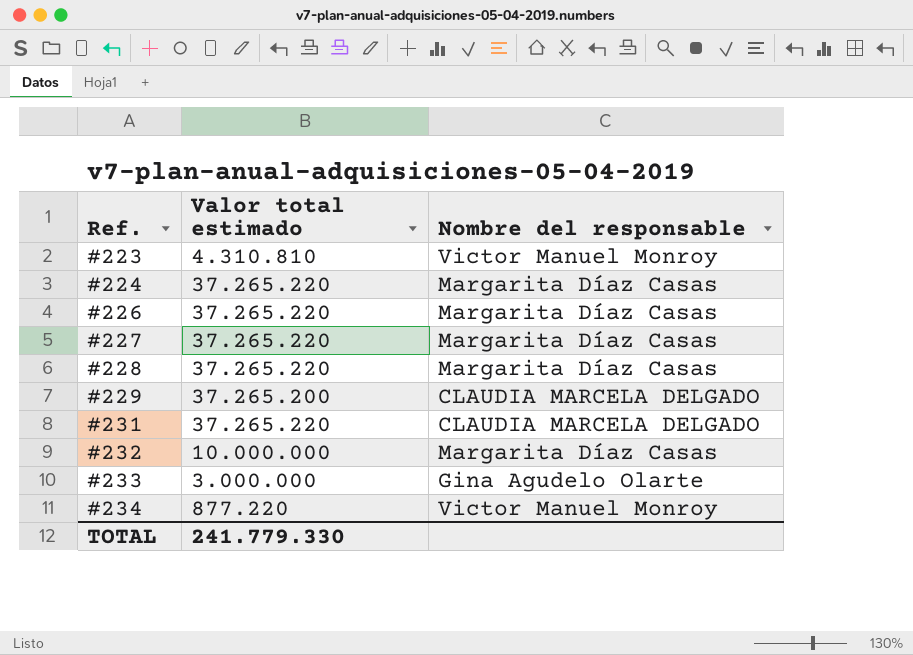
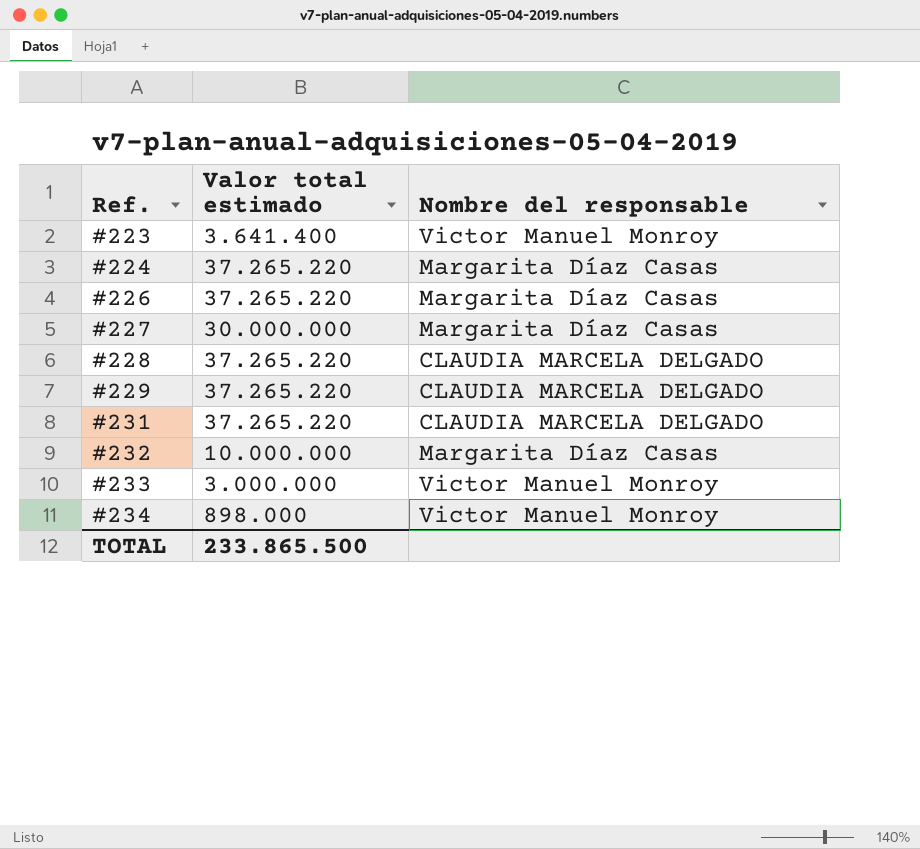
#223 | Valor total estimado: 4.310.810 -> 3.641.400
#227 | Valor total estimado: 37.265.220 -> 30.000.000
#228 | Nombre del responsable: Margarita Díaz Casas -> CLAUDIA MARCELA DELGADO
#229 | Valor total estimado: 37.265.200 -> 37.265.220
#233 | Nombre del responsable: Gina Agudelo Olarte -> Victor Manuel Monroy
#234 | Valor total estimado: 877.220 -> 898.000
TOTAL | Valor total estimado: 241.779.330 -> 233.865.500

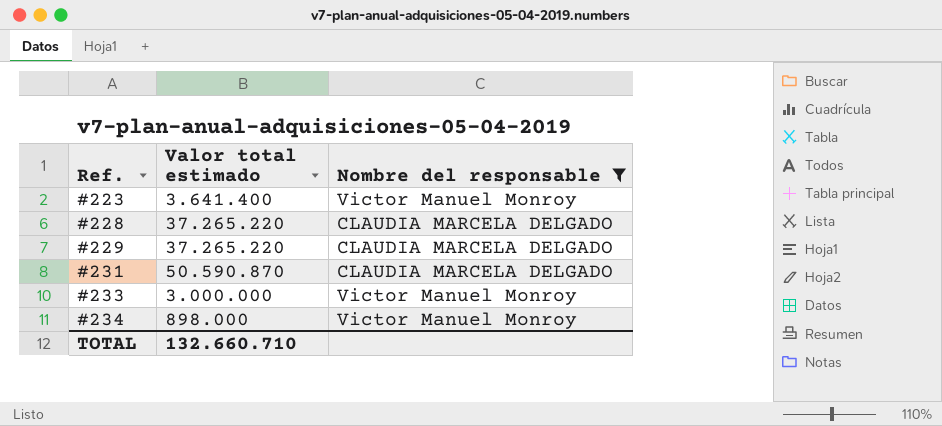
filter: none -> Nombre del responsable != Margarita Díaz Casas
#231 | Valor total estimado: 37.265.220 -> 50.590.870
TOTAL | Valor total estimado: 233.865.500 -> 132.660.710

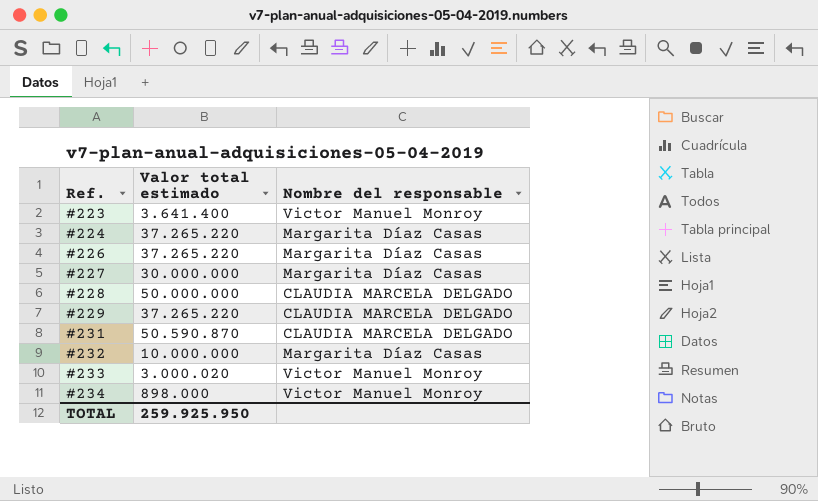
filter: Nombre del responsable != Margarita Díaz Casas -> none
#228 | Valor total estimado: 37.265.220 -> 50.000.000
#233 | Valor total estimado: 3.000.000 -> 3.000.020
TOTAL | Valor total estimado: 132.660.710 -> 259.925.950

